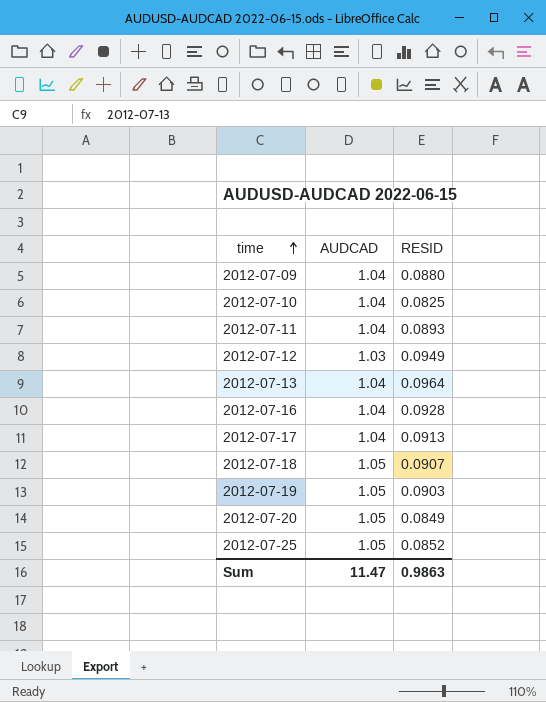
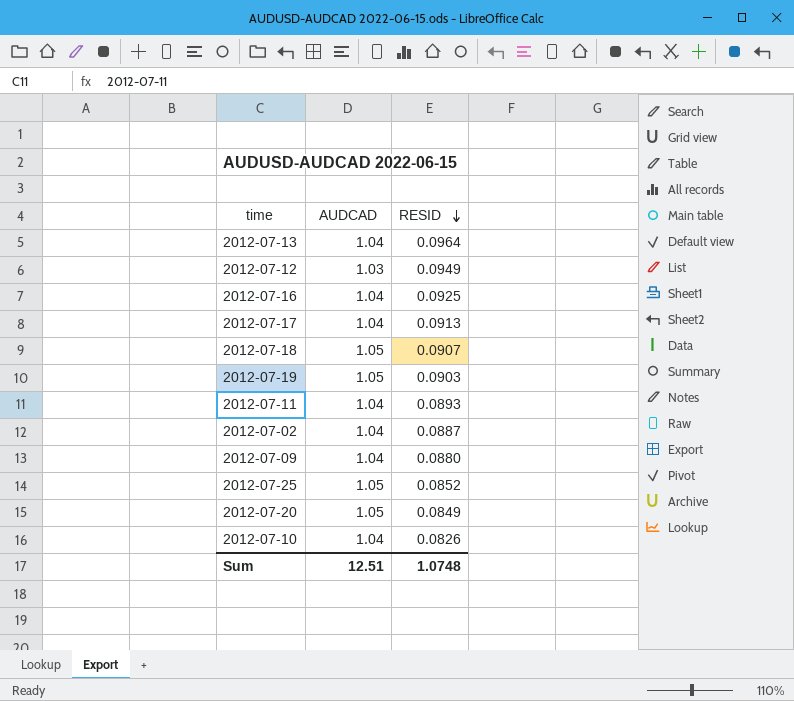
row order: time ascending -> RESID descending
2012-07-16 | RESID: 0.0928 -> 0.0925
row 2012-07-02: none -> 1.04 | 0.0887
2012-07-10 | RESID: 0.0825 -> 0.0826
Sum | AUDCAD: 11.47 -> 12.51
Sum | RESID: 0.9863 -> 1.0748

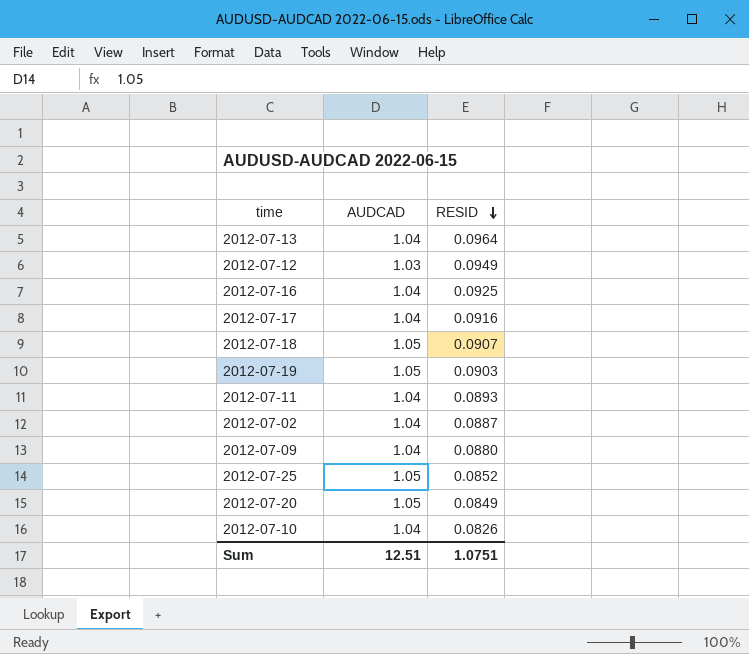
2012-07-17 | RESID: 0.0913 -> 0.0916
Sum | RESID: 1.0748 -> 1.0751

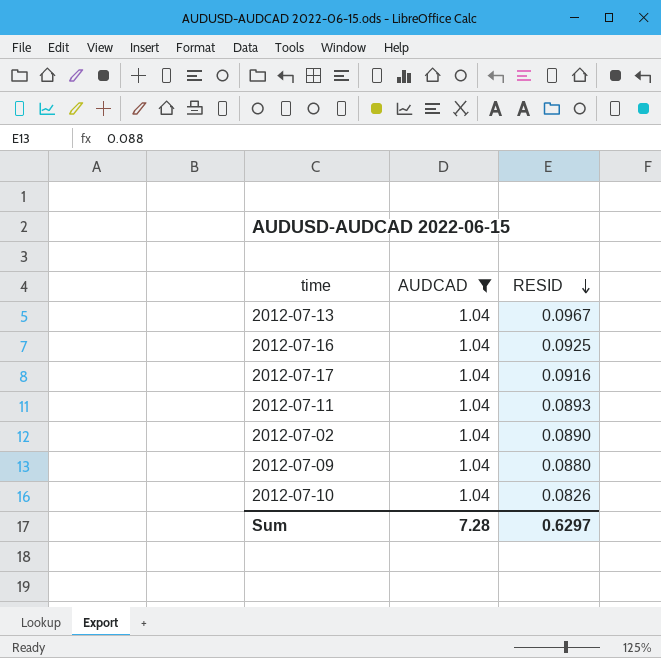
filter: none -> AUDCAD = 1.04
2012-07-13 | RESID: 0.0964 -> 0.0967
2012-07-02 | RESID: 0.0887 -> 0.0890
Sum | AUDCAD: 12.51 -> 7.28
Sum | RESID: 1.0751 -> 0.6297

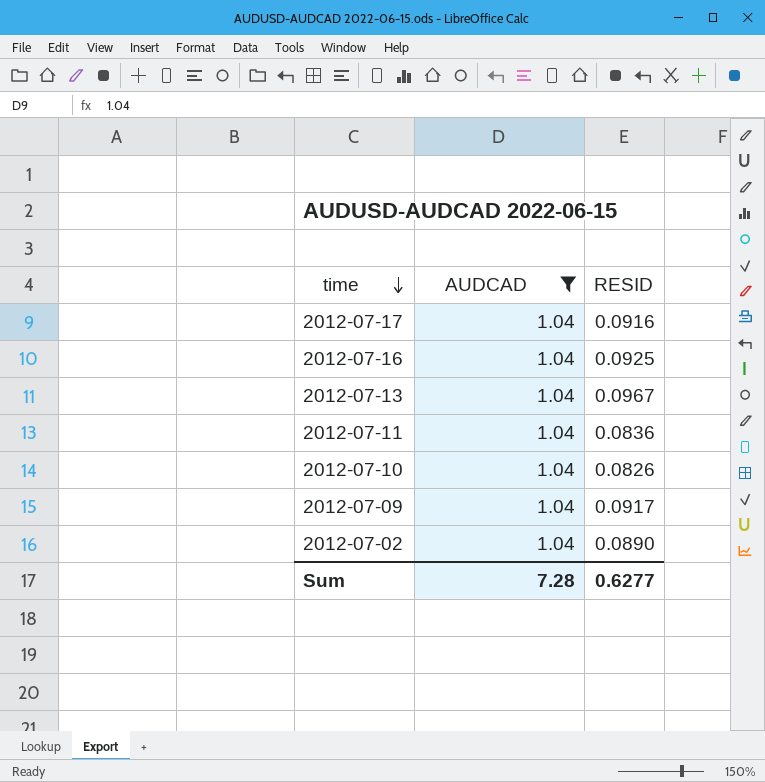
row order: RESID descending -> time descending
2012-07-11 | RESID: 0.0893 -> 0.0836
2012-07-09 | RESID: 0.0880 -> 0.0917
Sum | RESID: 0.6297 -> 0.6277

